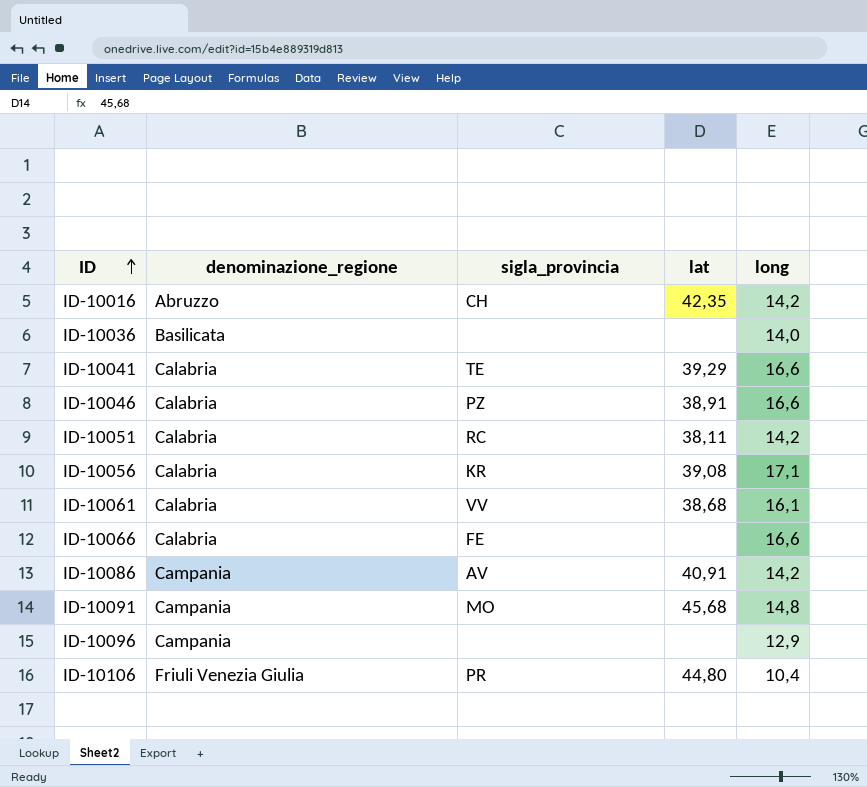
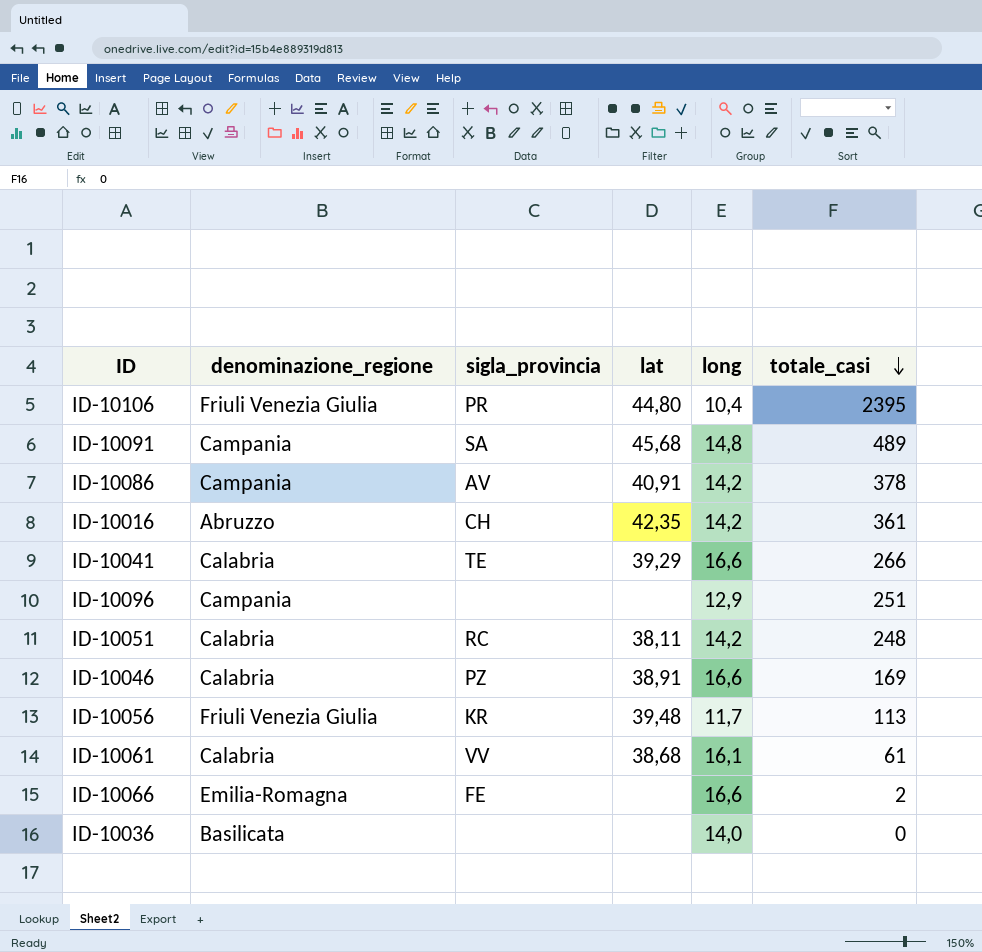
row order: ID ascending -> totale_casi descending
column totale_casi | position: none -> 6
ID-10091 | sigla_provincia: MO -> SA
ID-10056 | denominazione_regione: Calabria -> Friuli Venezia Giulia
ID-10056 | lat: 39,08 -> 39,48
ID-10056 | long: 17,1 -> 11,7
ID-10066 | denominazione_regione: Calabria -> Emilia-Romagna

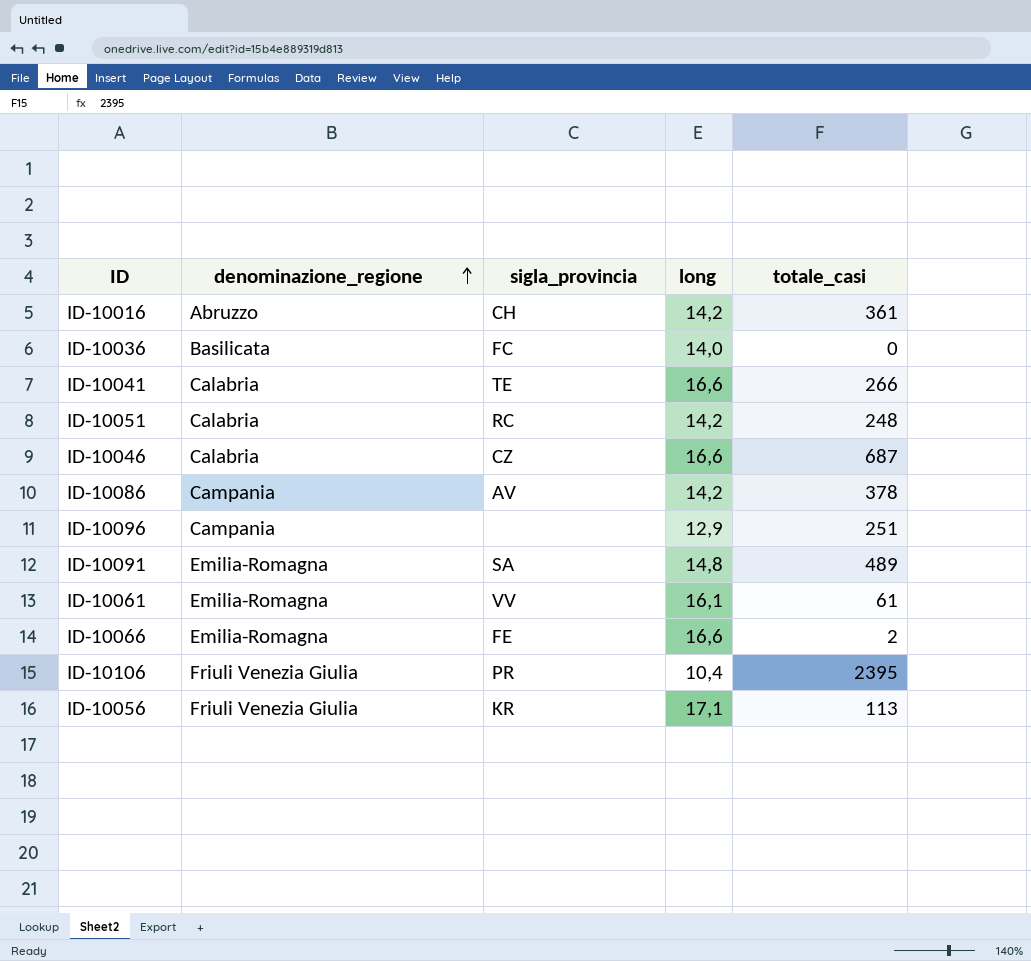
row order: totale_casi descending -> denominazione_regione ascending
column lat | position: 4 -> none
ID-10036 | sigla_provincia: none -> FC
ID-10046 | sigla_provincia: PZ -> CZ
ID-10046 | totale_casi: 169 -> 687
ID-10091 | denominazione_regione: Campania -> Emilia-Romagna
ID-10061 | denominazione_regione: Calabria -> Emilia-Romagna
ID-10056 | long: 11,7 -> 17,1

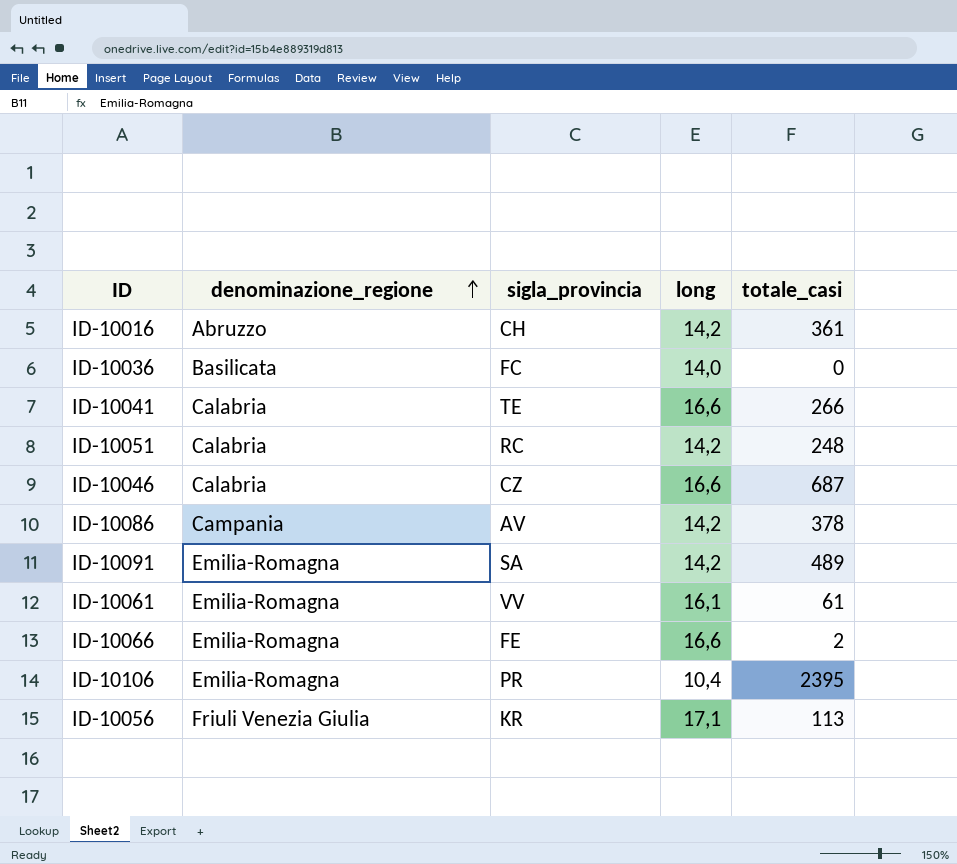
row ID-10096: Campania | none | 12,9 | 251 -> none
ID-10091 | long: 14,8 -> 14,2
ID-10106 | denominazione_regione: Friuli Venezia Giulia -> Emilia-Romagna

